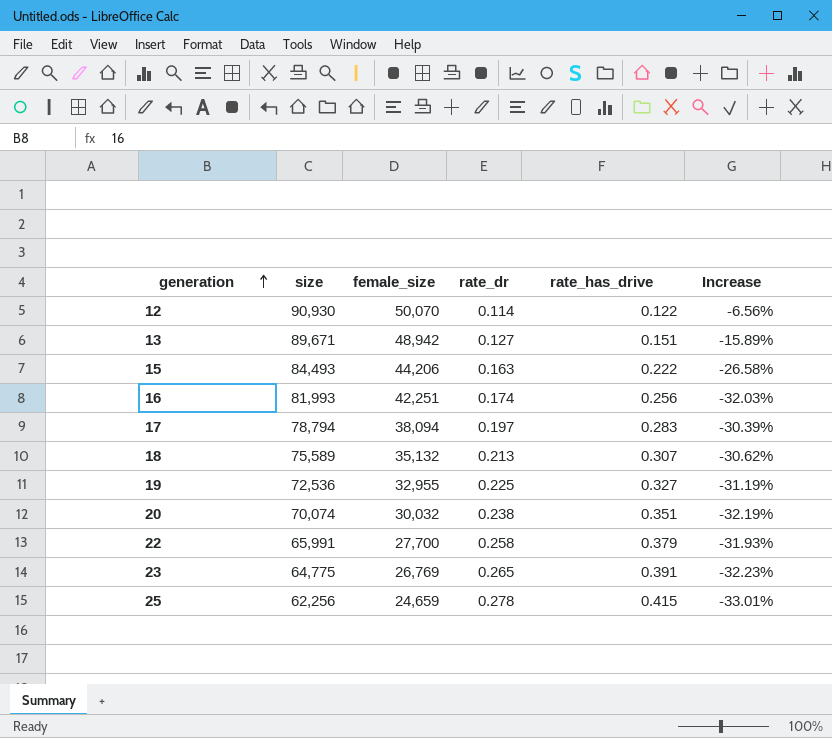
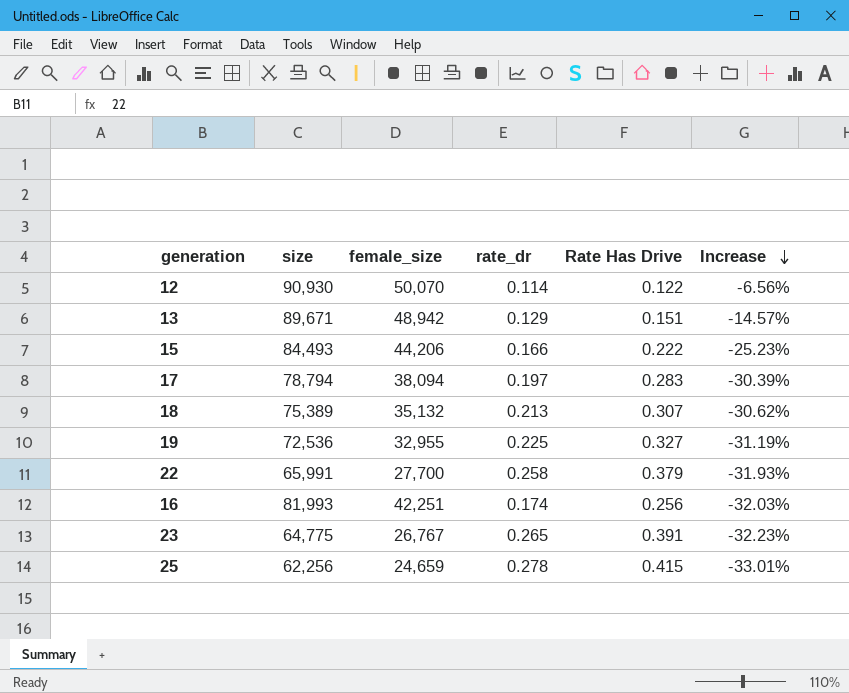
row order: generation ascending -> Increase descending
column name: rate_has_drive -> Rate Has Drive
row 20: 70,074 | 30,032 | 0.238 | 0.351 | -32.19% -> none
13 | rate_dr: 0.127 -> 0.129
13 | Increase: -15.89% -> -14.57%
15 | rate_dr: 0.163 -> 0.166
15 | Increase: -26.58% -> -25.23%
18 | size: 75,589 -> 75,389
23 | female_size: 26,769 -> 26,767

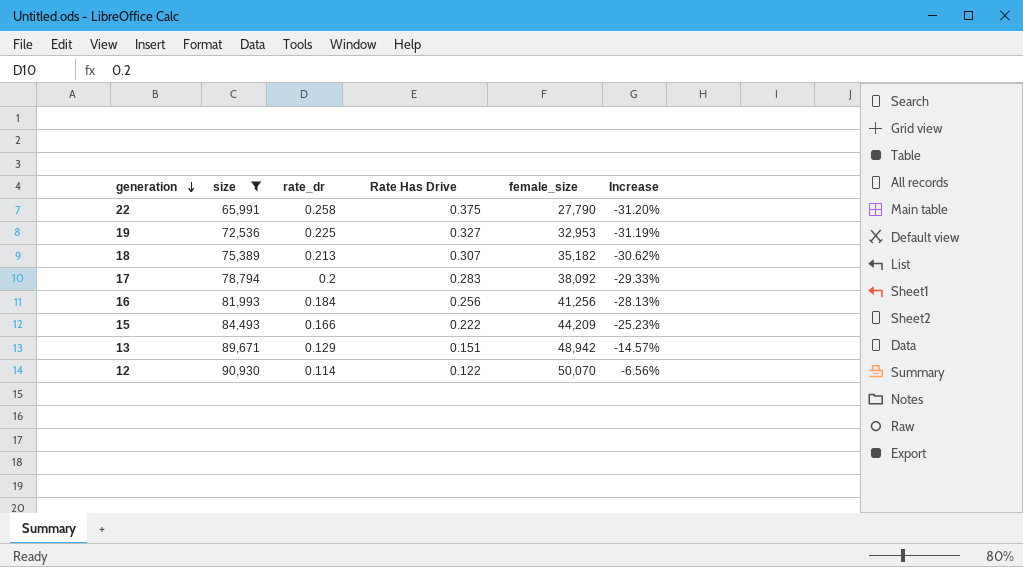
filter: none -> size >= 65,991
row order: Increase descending -> generation descending
column female_size | position: 3 -> 5
22 | Rate Has Drive: 0.379 -> 0.375
22 | female_size: 27,700 -> 27,790
22 | Increase: -31.93% -> -31.20%
19 | female_size: 32,955 -> 32,953
18 | female_size: 35,132 -> 35,182
17 | rate_dr: 0.197 -> 0.2
17 | female_size: 38,094 -> 38,092
17 | Increase: -30.39% -> -29.33%
16 | rate_dr: 0.174 -> 0.184
16 | female_size: 42,251 -> 41,256
16 | Increase: -32.03% -> -28.13%
15 | female_size: 44,206 -> 44,209

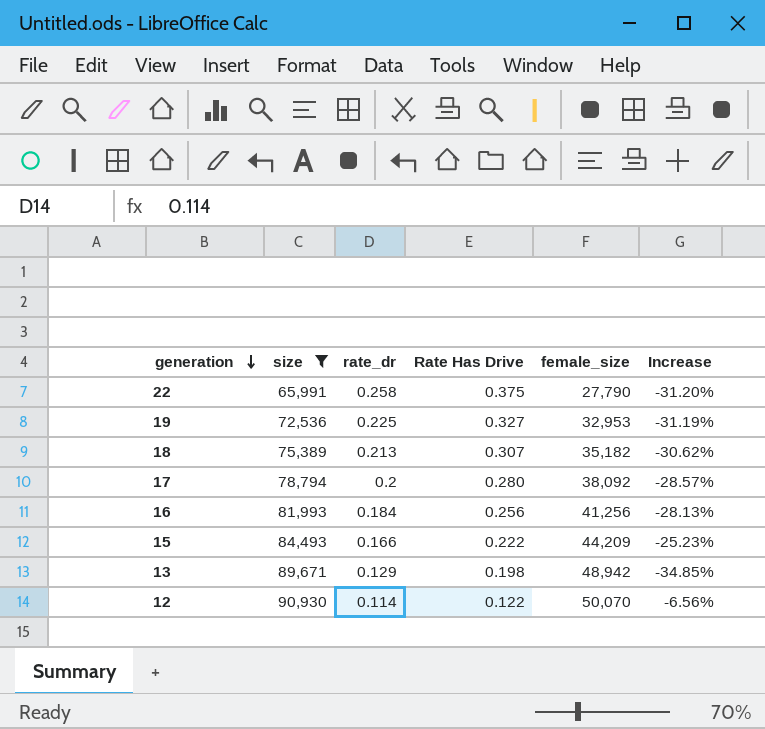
17 | Rate Has Drive: 0.283 -> 0.280
17 | Increase: -29.33% -> -28.57%
13 | Rate Has Drive: 0.151 -> 0.198
13 | Increase: -14.57% -> -34.85%

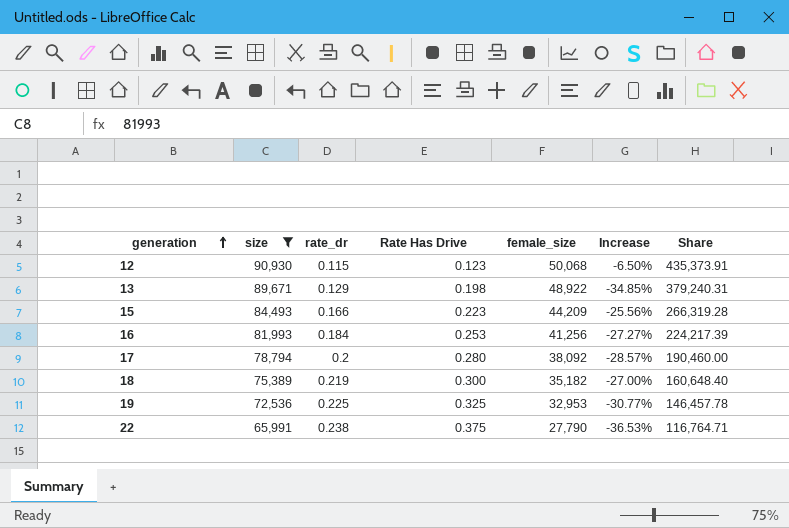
row order: generation descending -> generation ascending
column Share | formula: none -> [female_size] / [rate_dr]
12 | rate_dr: 0.114 -> 0.115
12 | Rate Has Drive: 0.122 -> 0.123
12 | female_size: 50,070 -> 50,068
12 | Increase: -6.56% -> -6.50%
13 | female_size: 48,942 -> 48,922
15 | Rate Has Drive: 0.222 -> 0.223
15 | Increase: -25.23% -> -25.56%
16 | Rate Has Drive: 0.256 -> 0.253
16 | Increase: -28.13% -> -27.27%
18 | rate_dr: 0.213 -> 0.219
18 | Rate Has Drive: 0.307 -> 0.300
18 | Increase: -30.62% -> -27.00%
19 | Rate Has Drive: 0.327 -> 0.325
19 | Increase: -31.19% -> -30.77%
22 | rate_dr: 0.258 -> 0.238
22 | Increase: -31.20% -> -36.53%

